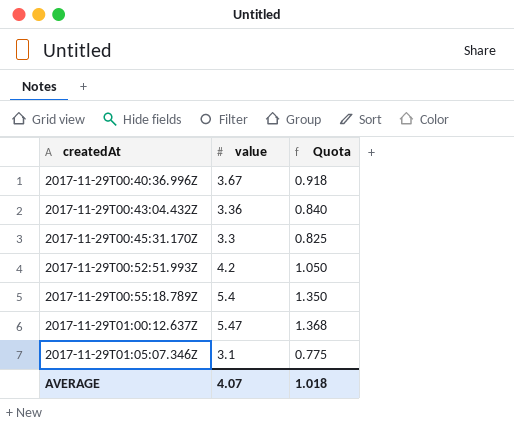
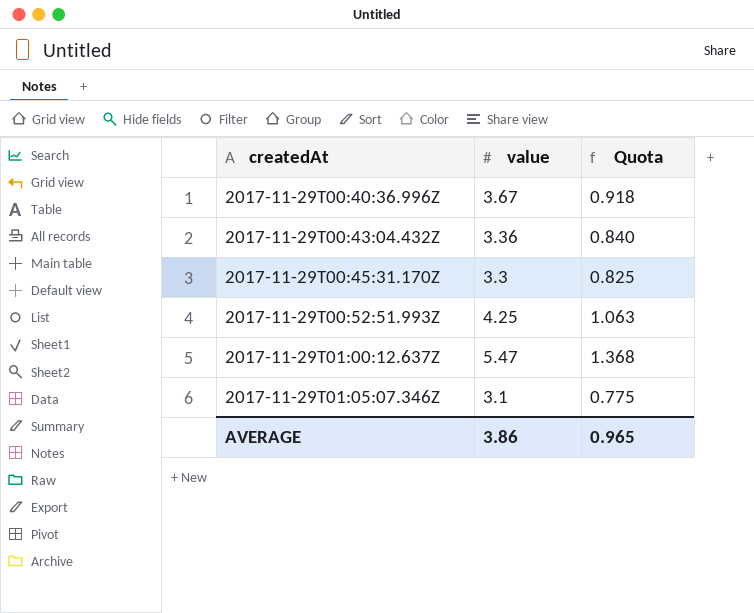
row 2017-11-29T00:55:18.789Z: 5.4 | 1.350 -> none
2017-11-29T00:52:51.993Z | value: 4.2 -> 4.25
2017-11-29T00:52:51.993Z | Quota: 1.050 -> 1.063
AVERAGE | value: 4.07 -> 3.86
AVERAGE | Quota: 1.018 -> 0.965

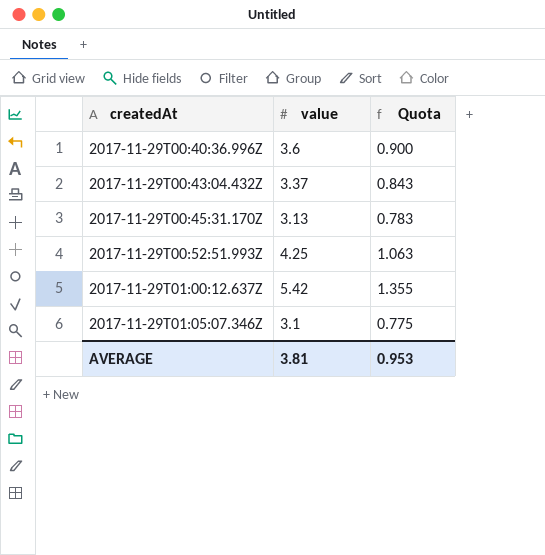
2017-11-29T00:40:36.996Z | value: 3.67 -> 3.6
2017-11-29T00:40:36.996Z | Quota: 0.918 -> 0.900
2017-11-29T00:43:04.432Z | value: 3.36 -> 3.37
2017-11-29T00:43:04.432Z | Quota: 0.840 -> 0.843
2017-11-29T00:45:31.170Z | value: 3.3 -> 3.13
2017-11-29T00:45:31.170Z | Quota: 0.825 -> 0.783
2017-11-29T01:00:12.637Z | value: 5.47 -> 5.42
2017-11-29T01:00:12.637Z | Quota: 1.368 -> 1.355
AVERAGE | value: 3.86 -> 3.81
AVERAGE | Quota: 0.965 -> 0.953

